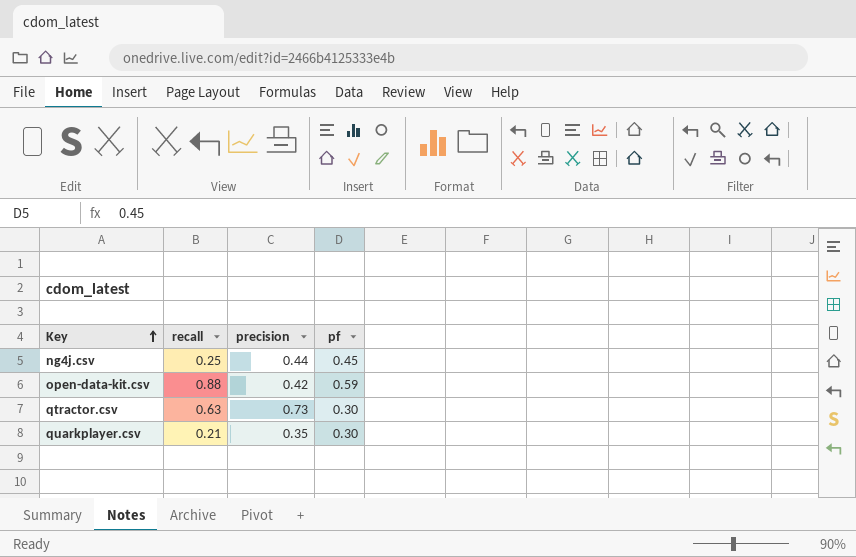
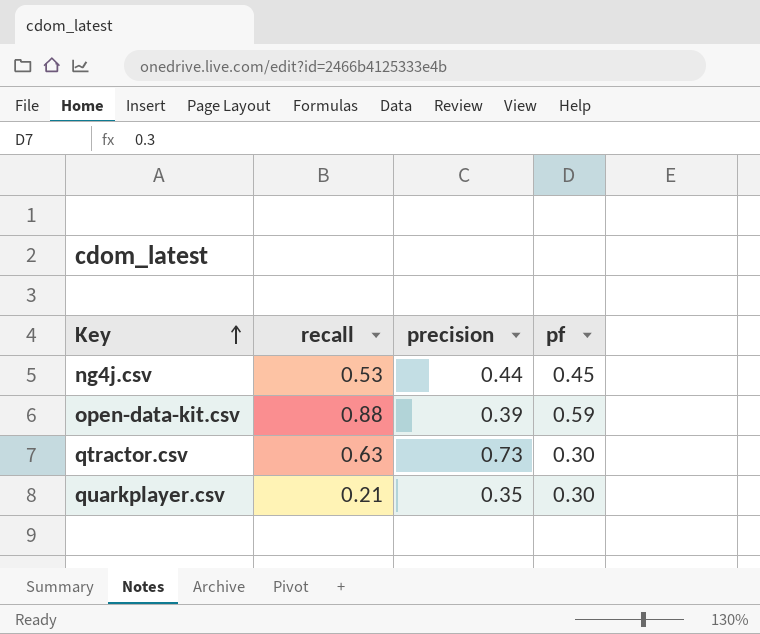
ng4j.csv | recall: 0.25 -> 0.53
open-data-kit.csv | precision: 0.42 -> 0.39

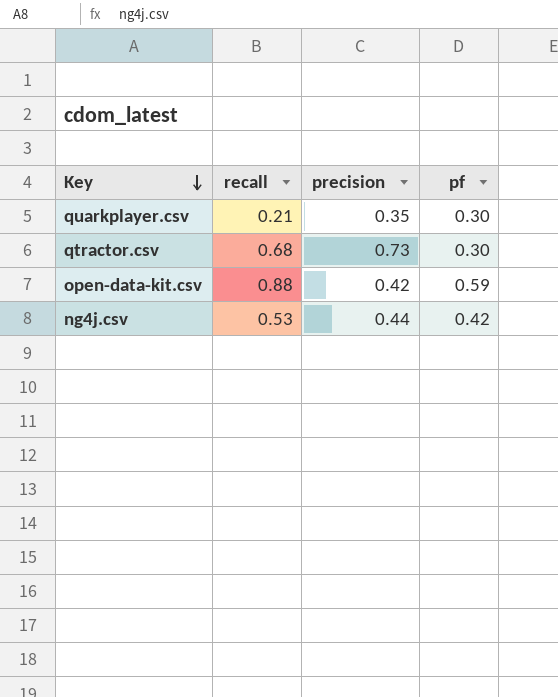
row order: Key ascending -> Key descending
qtractor.csv | recall: 0.63 -> 0.68
open-data-kit.csv | precision: 0.39 -> 0.42
ng4j.csv | pf: 0.45 -> 0.42

